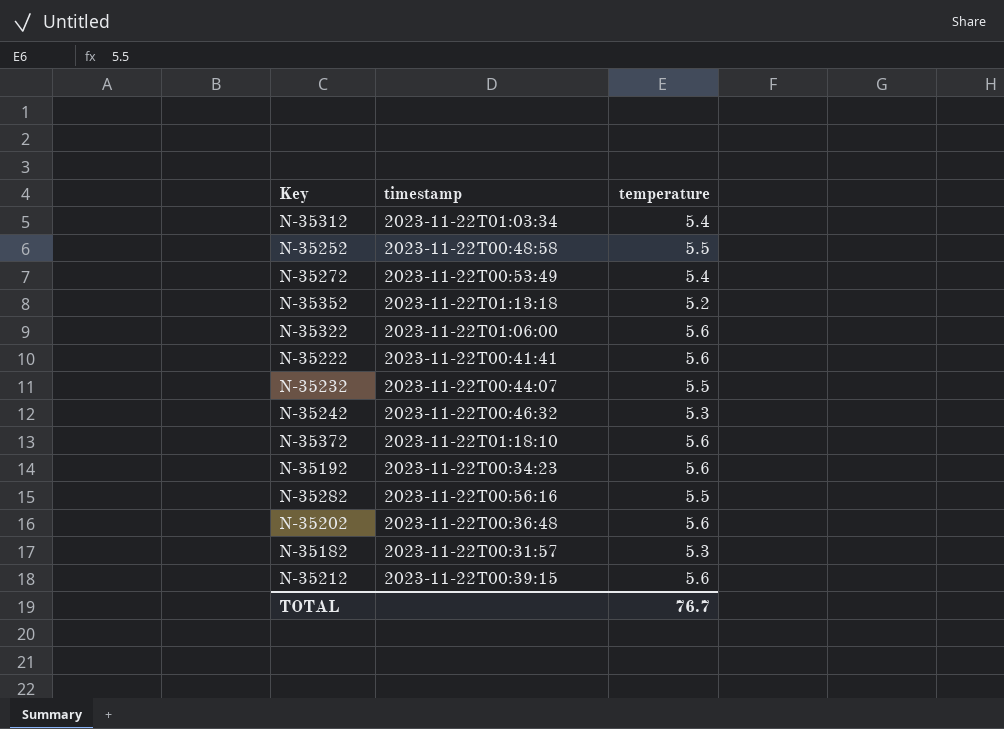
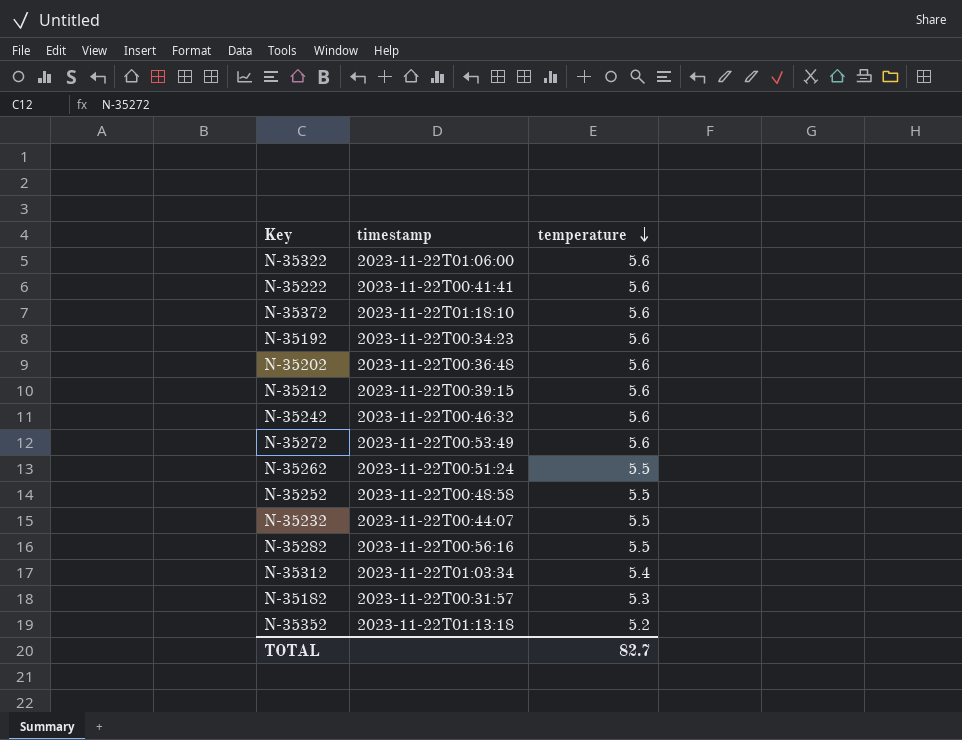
row order: none -> temperature descending
N-35242 | temperature: 5.3 -> 5.6
N-35272 | temperature: 5.4 -> 5.6
row N-35262: none -> 2023-11-22T00:51:24 | 5.5
TOTAL | temperature: 76.7 -> 82.7

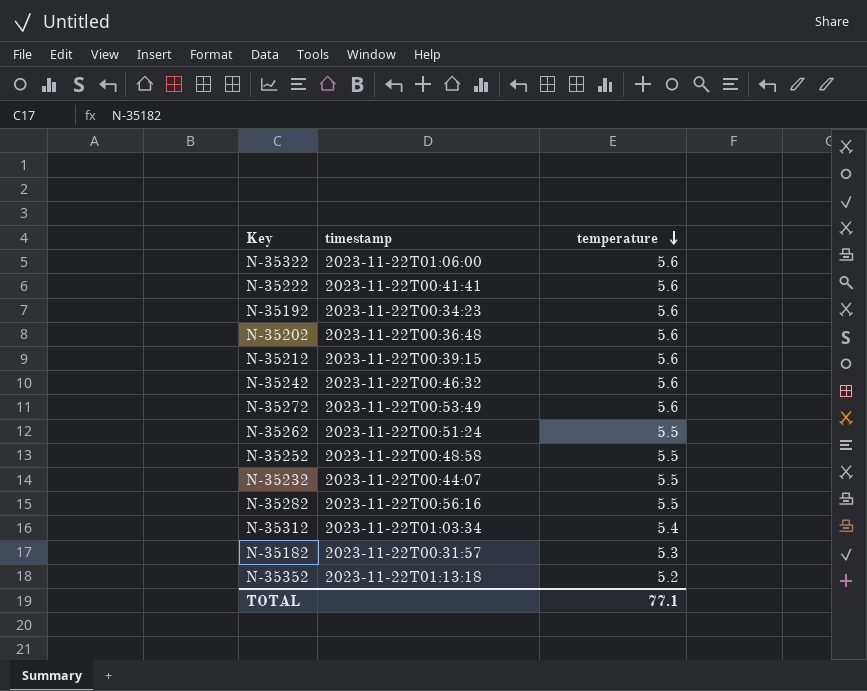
row N-35372: 2023-11-22T01:18:10 | 5.6 -> none
TOTAL | temperature: 82.7 -> 77.1

